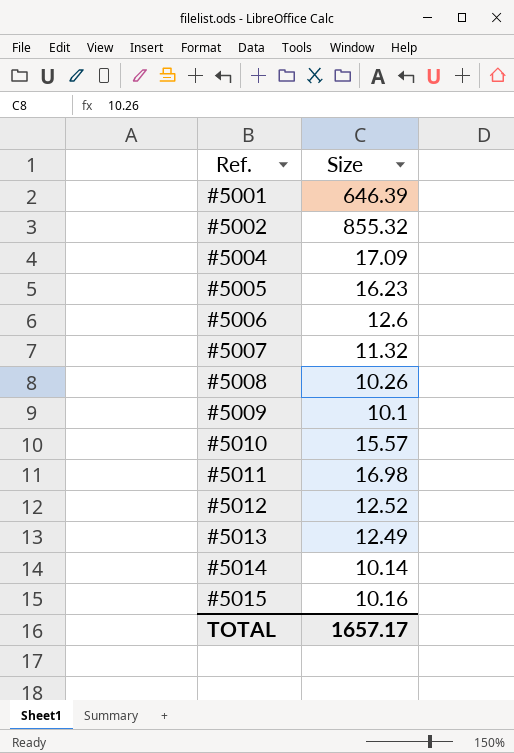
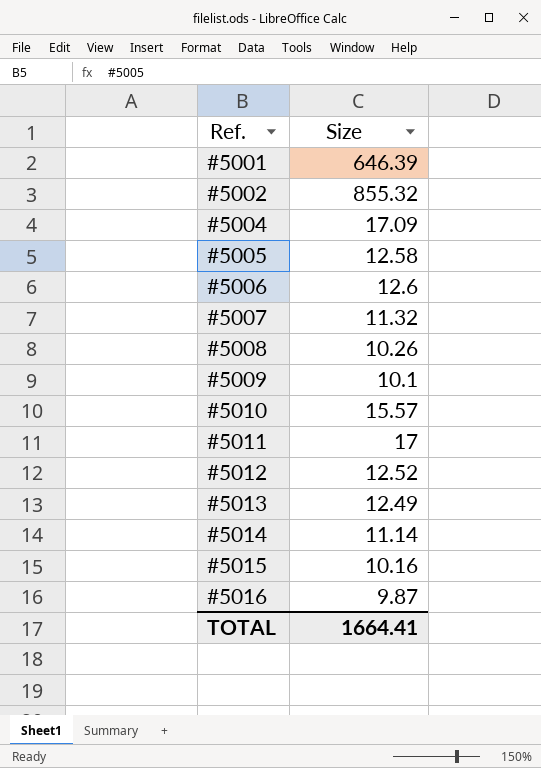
#5005 | Size: 16.23 -> 12.58
#5011 | Size: 16.98 -> 17
#5014 | Size: 10.14 -> 11.14
row #5016: none -> 9.87
TOTAL | Size: 1657.17 -> 1664.41

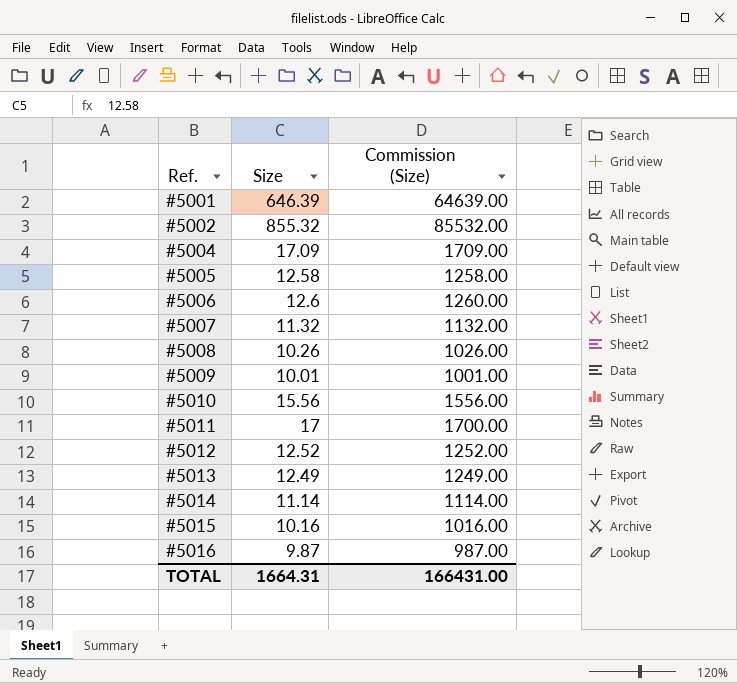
column Commission (Size) | formula: none -> [Size] * 100
#5009 | Size: 10.1 -> 10.01
#5010 | Size: 15.57 -> 15.56
TOTAL | Size: 1664.41 -> 1664.31

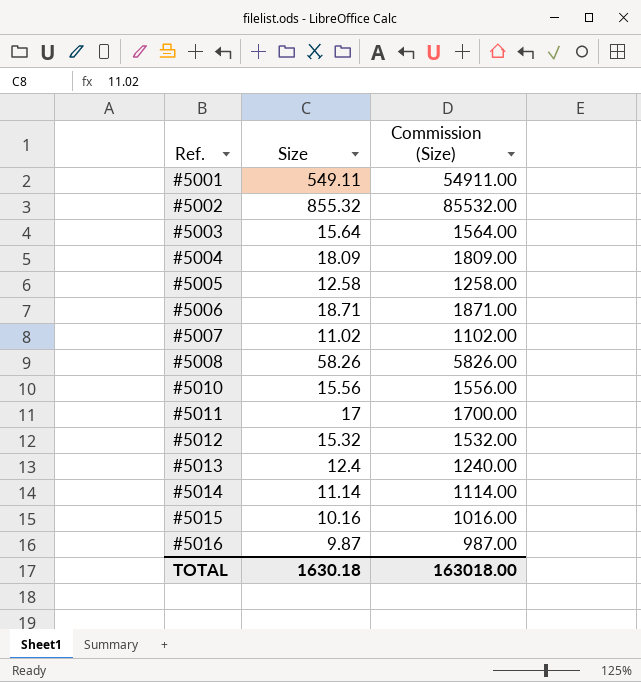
row #5009: 10.01 | 1001.00 -> none
#5001 | Size: 646.39 -> 549.11
#5001 | Commission (Size): 64639.00 -> 54911.00
row #5003: none -> 15.64 | 1564.00
#5004 | Size: 17.09 -> 18.09
#5004 | Commission (Size): 1709.00 -> 1809.00
#5006 | Size: 12.6 -> 18.71
#5006 | Commission (Size): 1260.00 -> 1871.00
#5007 | Size: 11.32 -> 11.02
#5007 | Commission (Size): 1132.00 -> 1102.00
#5008 | Size: 10.26 -> 58.26
#5008 | Commission (Size): 1026.00 -> 5826.00
#5012 | Size: 12.52 -> 15.32
#5012 | Commission (Size): 1252.00 -> 1532.00
#5013 | Size: 12.49 -> 12.4
#5013 | Commission (Size): 1249.00 -> 1240.00
TOTAL | Size: 1664.31 -> 1630.18
TOTAL | Commission (Size): 166431.00 -> 163018.00

